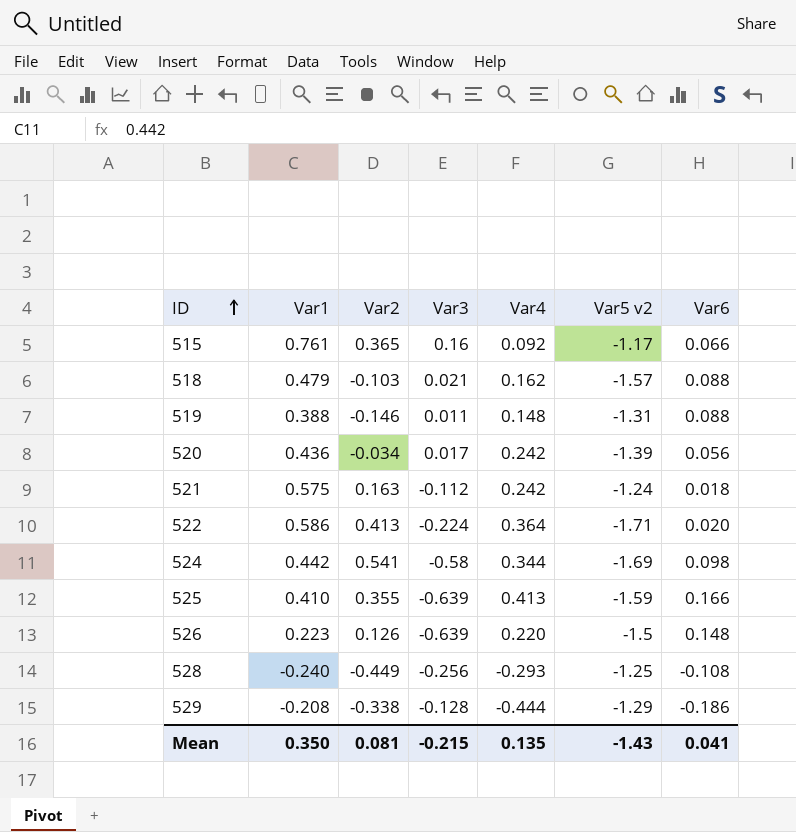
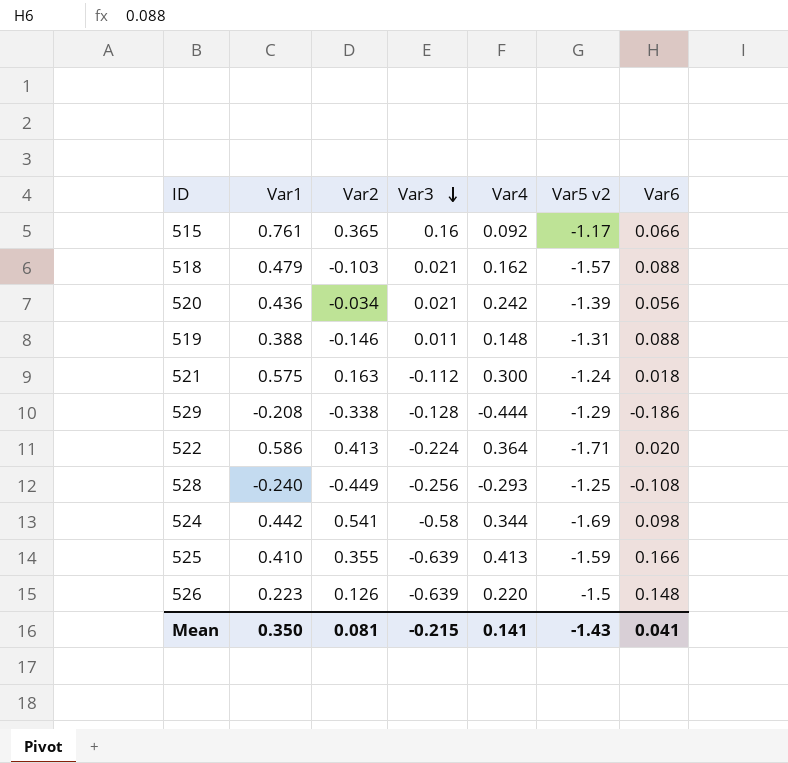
row order: ID ascending -> Var3 descending
520 | Var3: 0.017 -> 0.021
521 | Var4: 0.242 -> 0.300
Mean | Var4: 0.135 -> 0.141

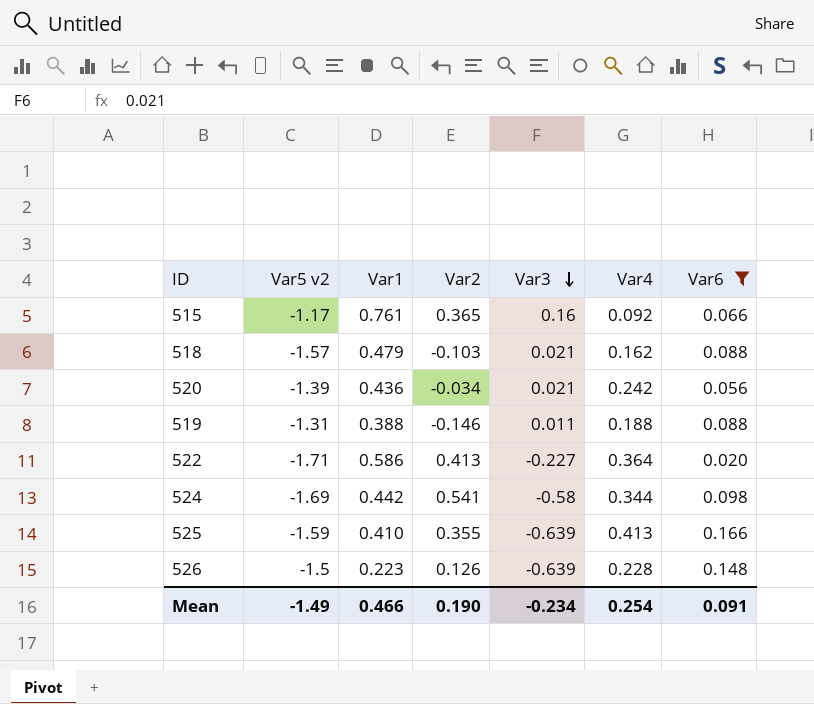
filter: none -> Var6 >= 0.020
column Var5 v2 | position: 6 -> 2
519 | Var4: 0.148 -> 0.188
522 | Var3: -0.224 -> -0.227
526 | Var4: 0.220 -> 0.228
Mean | Var5 v2: -1.43 -> -1.49
Mean | Var1: 0.350 -> 0.466
Mean | Var2: 0.081 -> 0.190
Mean | Var3: -0.215 -> -0.234
Mean | Var4: 0.141 -> 0.254
Mean | Var6: 0.041 -> 0.091

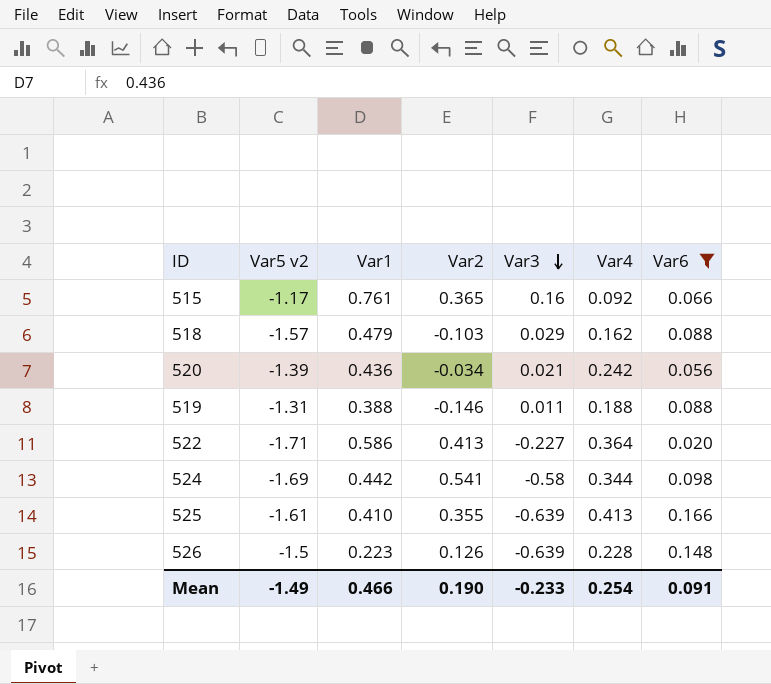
518 | Var3: 0.021 -> 0.029
525 | Var5 v2: -1.59 -> -1.61
Mean | Var3: -0.234 -> -0.233

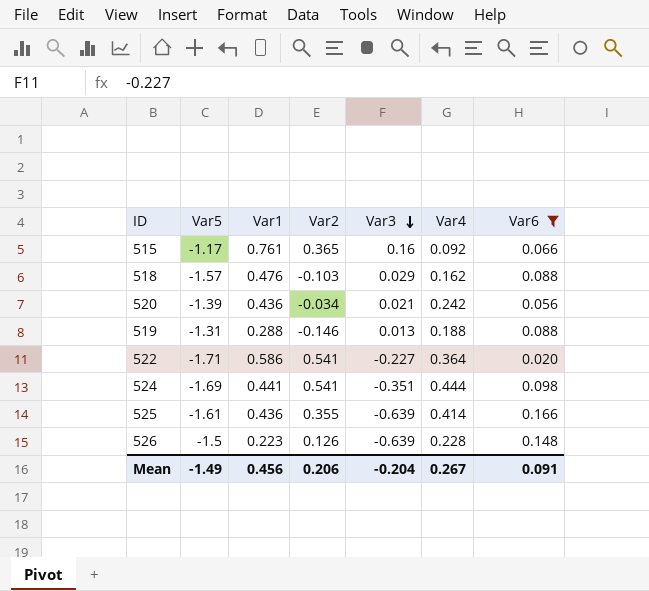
column name: Var5 v2 -> Var5
518 | Var1: 0.479 -> 0.476
519 | Var1: 0.388 -> 0.288
519 | Var3: 0.011 -> 0.013
522 | Var2: 0.413 -> 0.541
524 | Var1: 0.442 -> 0.441
524 | Var3: -0.58 -> -0.351
524 | Var4: 0.344 -> 0.444
525 | Var1: 0.410 -> 0.436
525 | Var4: 0.413 -> 0.414
Mean | Var1: 0.466 -> 0.456
Mean | Var2: 0.190 -> 0.206
Mean | Var3: -0.233 -> -0.204
Mean | Var4: 0.254 -> 0.267

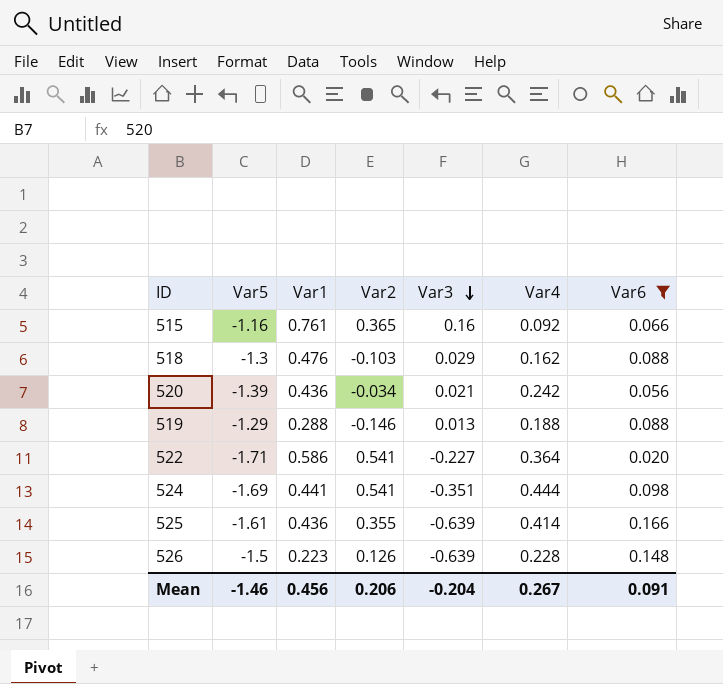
515 | Var5: -1.17 -> -1.16
518 | Var5: -1.57 -> -1.3
519 | Var5: -1.31 -> -1.29
Mean | Var5: -1.49 -> -1.46

